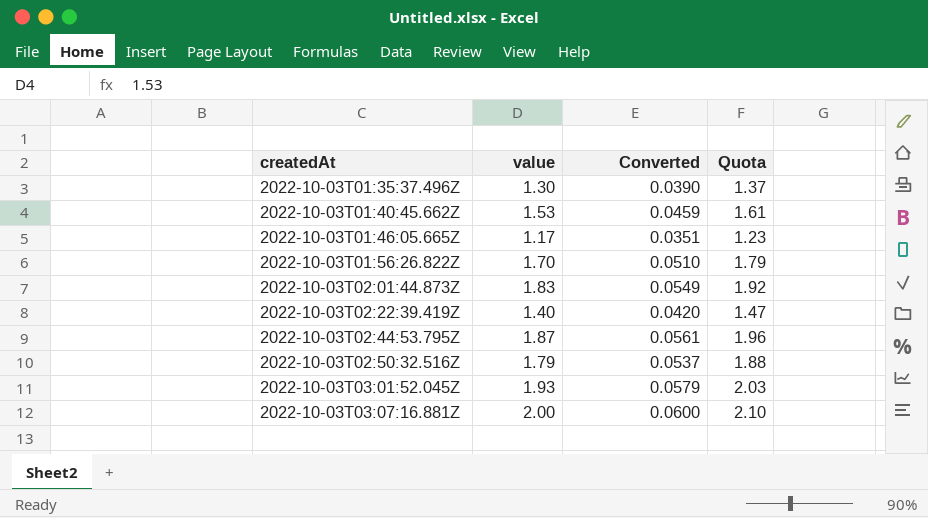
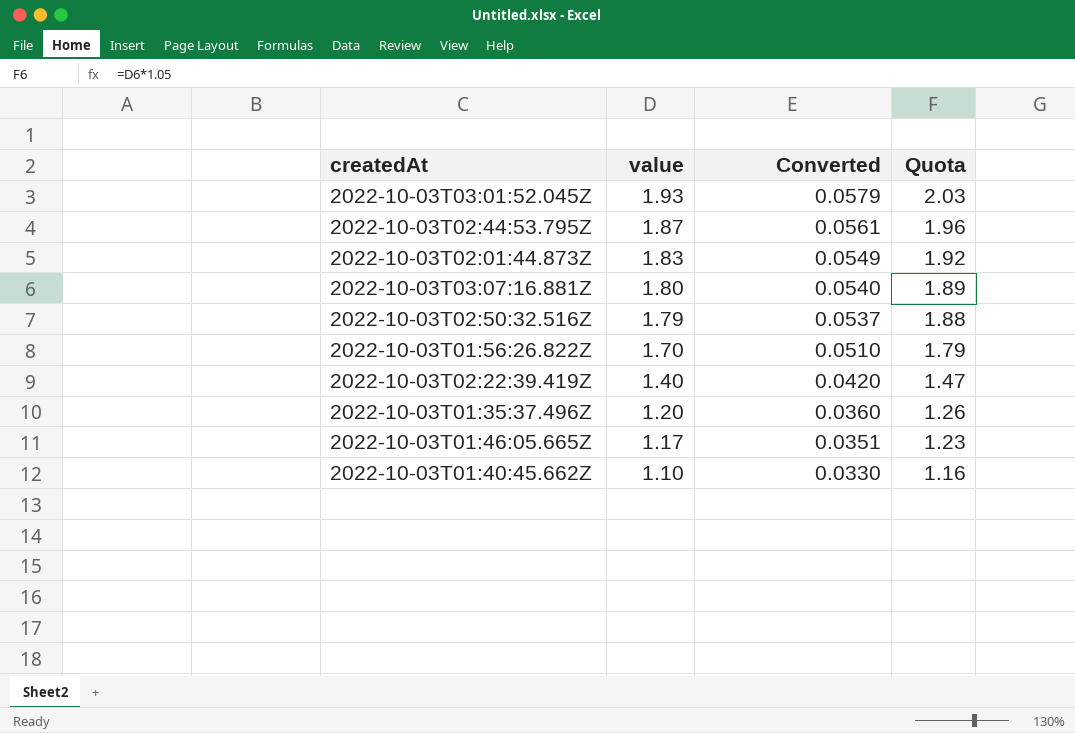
row order: createdAt ascending -> value descending
2022-10-03T03:07:16.881Z | value: 2.00 -> 1.80
2022-10-03T03:07:16.881Z | Converted: 0.0600 -> 0.0540
2022-10-03T03:07:16.881Z | Quota: 2.10 -> 1.89
2022-10-03T01:35:37.496Z | value: 1.30 -> 1.20
2022-10-03T01:35:37.496Z | Converted: 0.0390 -> 0.0360
2022-10-03T01:35:37.496Z | Quota: 1.37 -> 1.26
2022-10-03T01:40:45.662Z | value: 1.53 -> 1.10
2022-10-03T01:40:45.662Z | Converted: 0.0459 -> 0.0330
2022-10-03T01:40:45.662Z | Quota: 1.61 -> 1.16

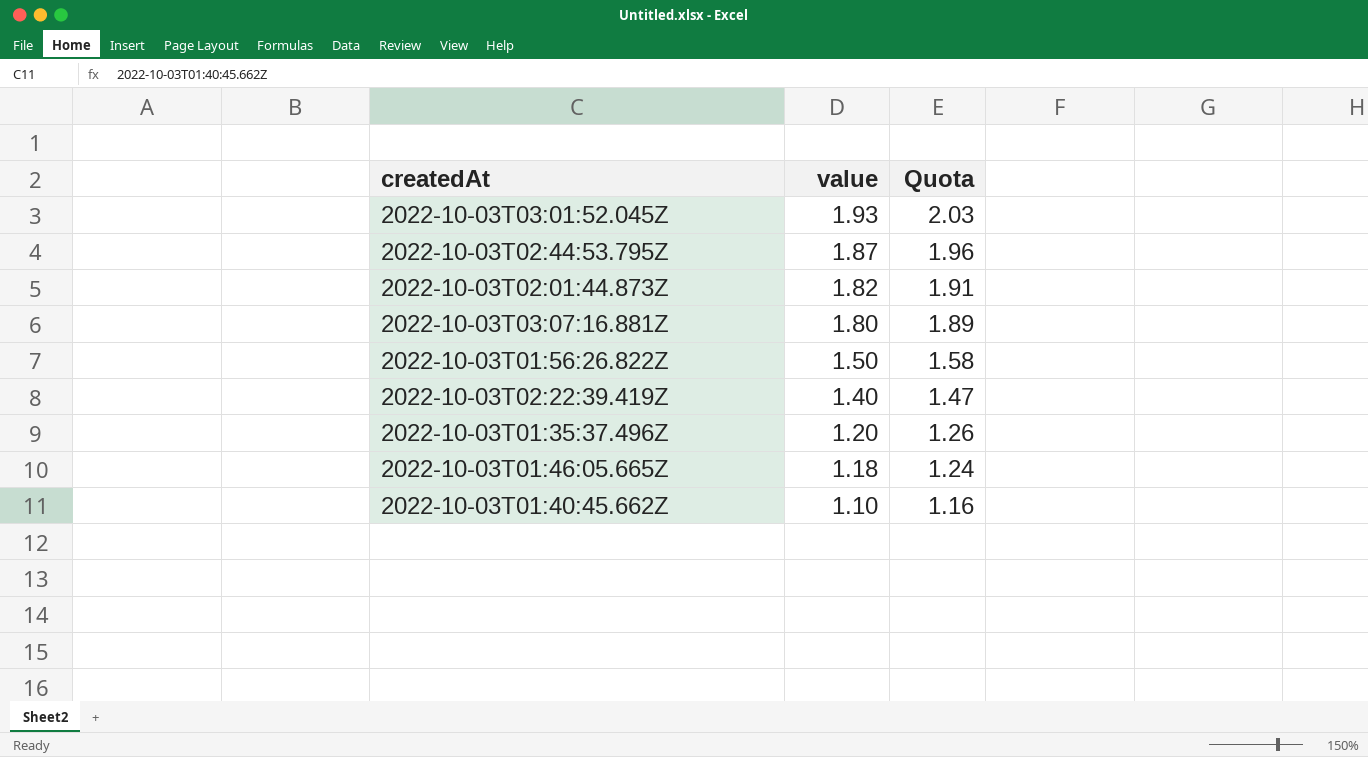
column Converted | formula: [value] * 0.03 -> none
row 2022-10-03T02:50:32.516Z: 1.79 | 0.0537 | 1.88 -> none
2022-10-03T02:01:44.873Z | value: 1.83 -> 1.82
2022-10-03T02:01:44.873Z | Quota: 1.92 -> 1.91
2022-10-03T01:56:26.822Z | value: 1.70 -> 1.50
2022-10-03T01:56:26.822Z | Quota: 1.79 -> 1.58
2022-10-03T01:46:05.665Z | value: 1.17 -> 1.18
2022-10-03T01:46:05.665Z | Quota: 1.23 -> 1.24

